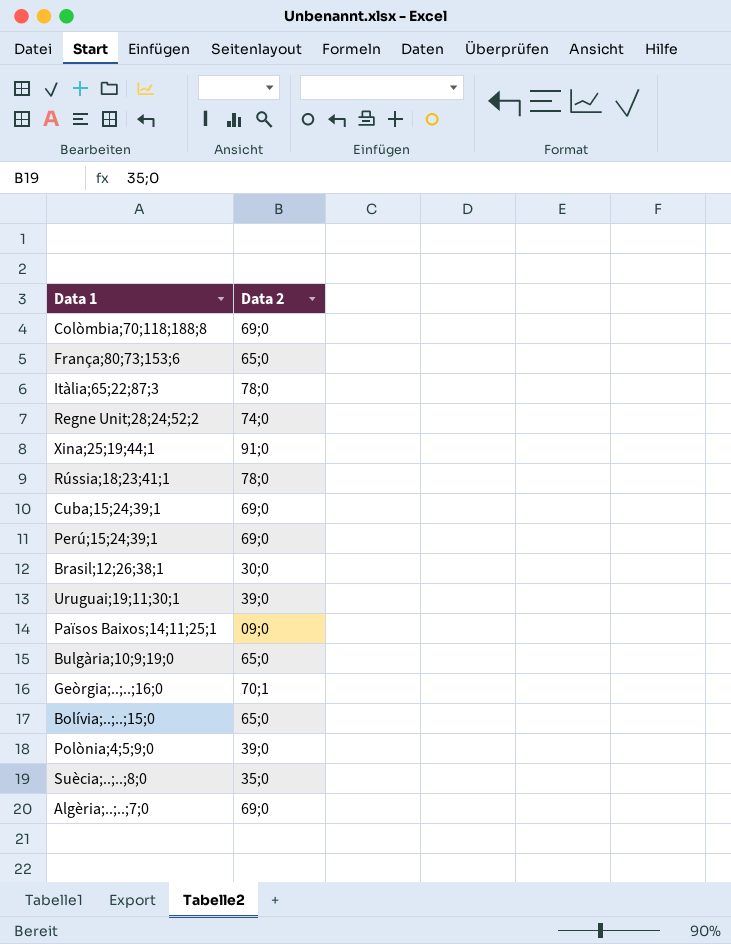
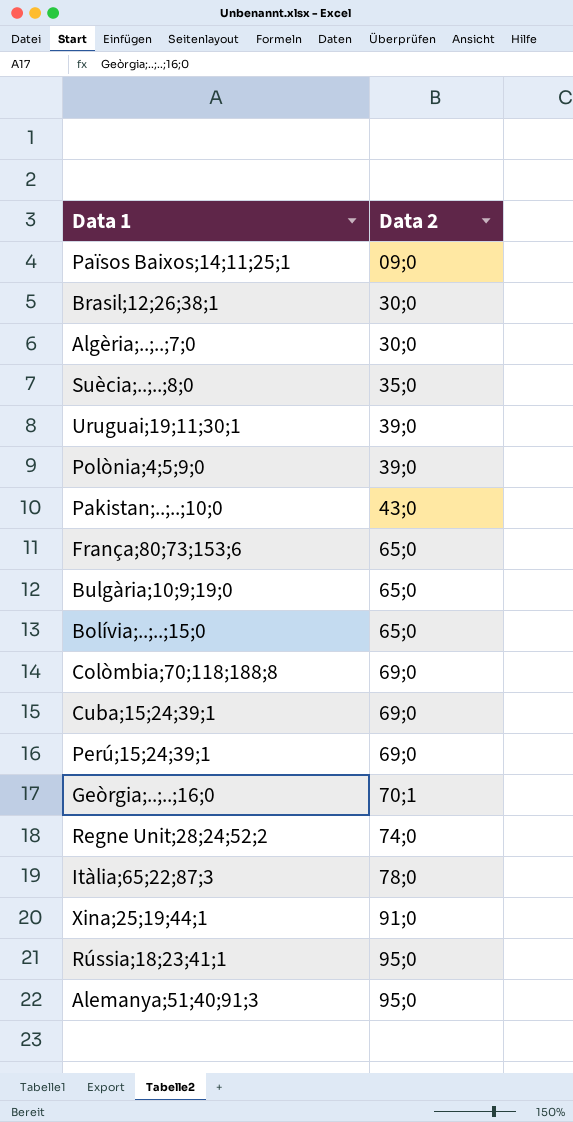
row order: none -> Data 2 ascending
Algèria;..;..;7;0 | Data 2: 69;0 -> 30;0
row Pakistan;..;..;10;0: none -> 43;0
Rússia;18;23;41;1 | Data 2: 78;0 -> 95;0
row Alemanya;51;40;91;3: none -> 95;0

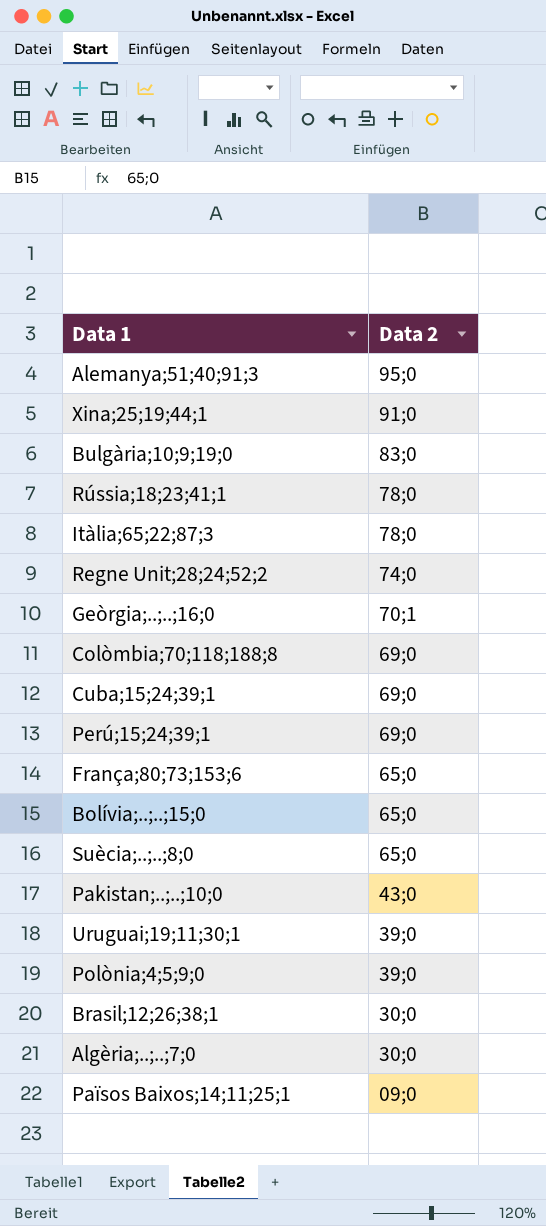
row order: Data 2 ascending -> Data 2 descending
Bulgària;10;9;19;0 | Data 2: 65;0 -> 83;0
Rússia;18;23;41;1 | Data 2: 95;0 -> 78;0
Suècia;..;..;8;0 | Data 2: 35;0 -> 65;0

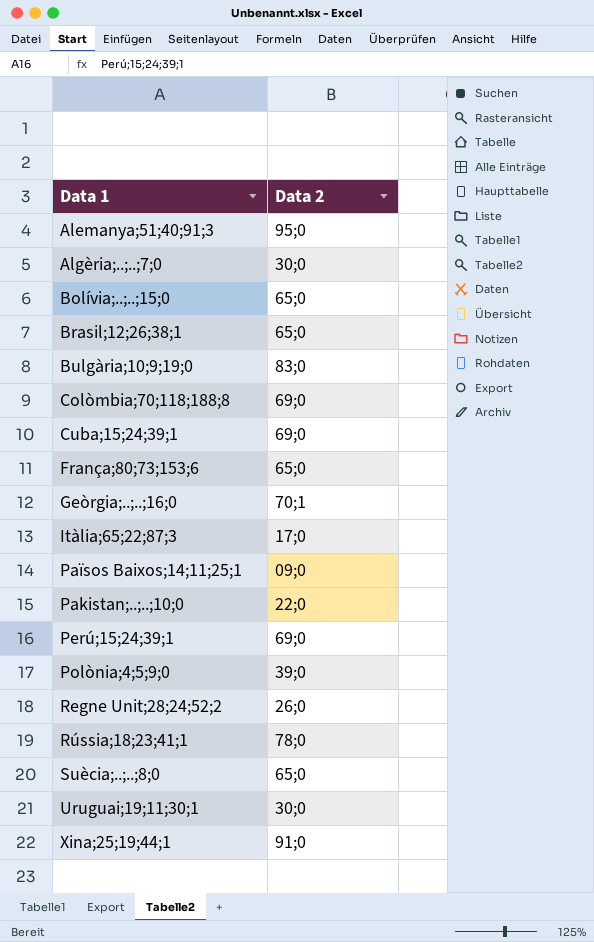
row order: Data 2 descending -> Data 1 ascending
Brasil;12;26;38;1 | Data 2: 30;0 -> 65;0
Itàlia;65;22;87;3 | Data 2: 78;0 -> 17;0
Pakistan;..;..;10;0 | Data 2: 43;0 -> 22;0
Regne Unit;28;24;52;2 | Data 2: 74;0 -> 26;0
Uruguai;19;11;30;1 | Data 2: 39;0 -> 30;0

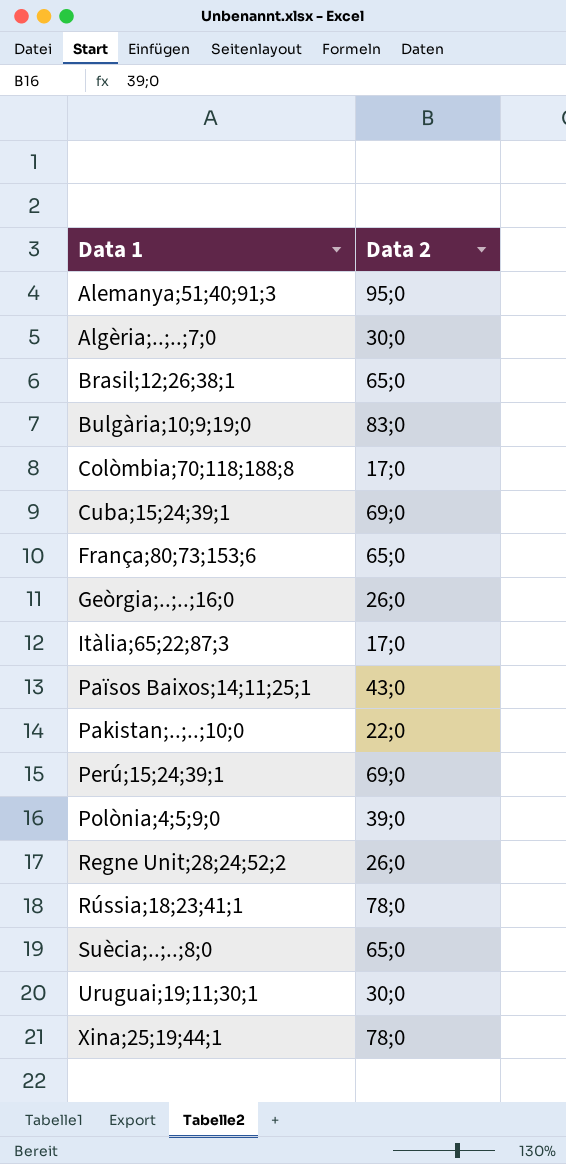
row Bolívia;..;..;15;0: 65;0 -> none
Colòmbia;70;118;188;8 | Data 2: 69;0 -> 17;0
Geòrgia;..;..;16;0 | Data 2: 70;1 -> 26;0
Països Baixos;14;11;25;1 | Data 2: 09;0 -> 43;0
Xina;25;19;44;1 | Data 2: 91;0 -> 78;0

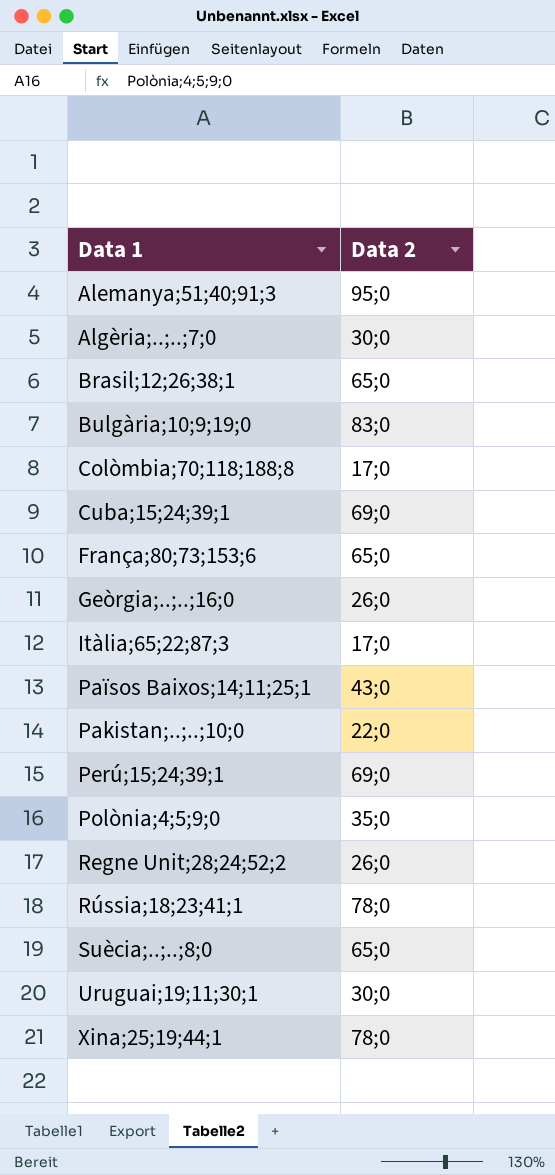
Polònia;4;5;9;0 | Data 2: 39;0 -> 35;0

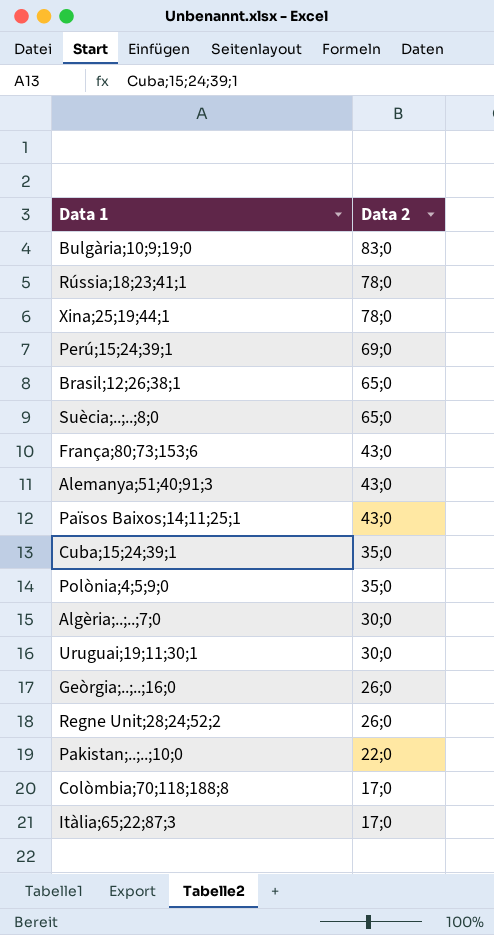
row order: Data 1 ascending -> Data 2 descending
França;80;73;153;6 | Data 2: 65;0 -> 43;0
Alemanya;51;40;91;3 | Data 2: 95;0 -> 43;0
Cuba;15;24;39;1 | Data 2: 69;0 -> 35;0

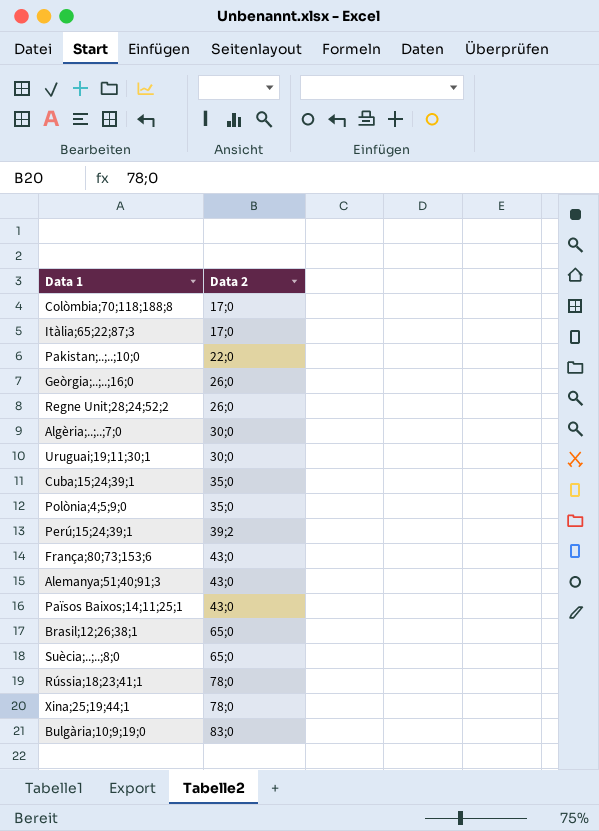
row order: Data 2 descending -> Data 2 ascending
Perú;15;24;39;1 | Data 2: 69;0 -> 39;2

